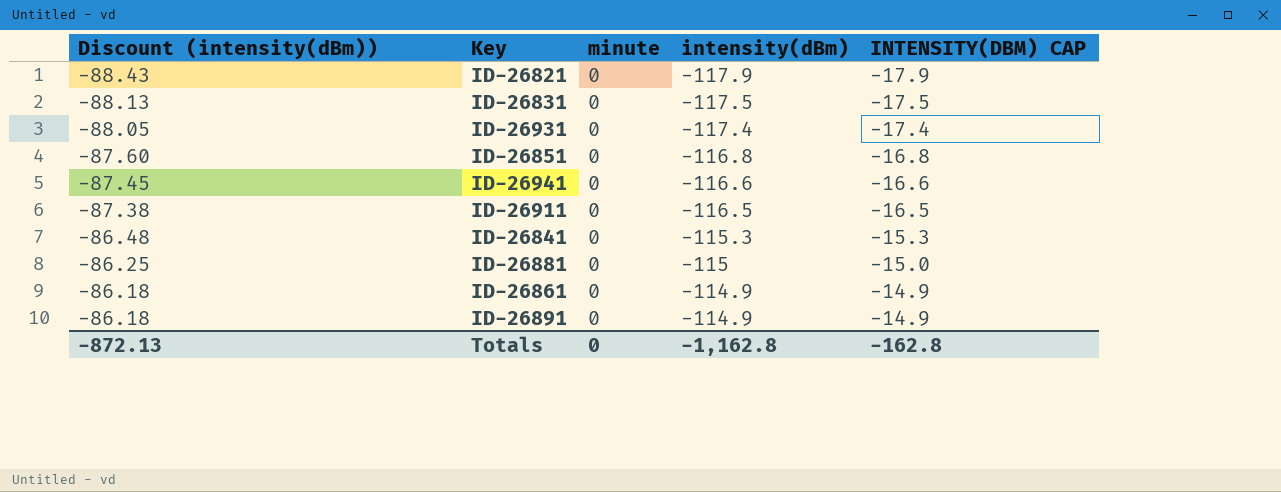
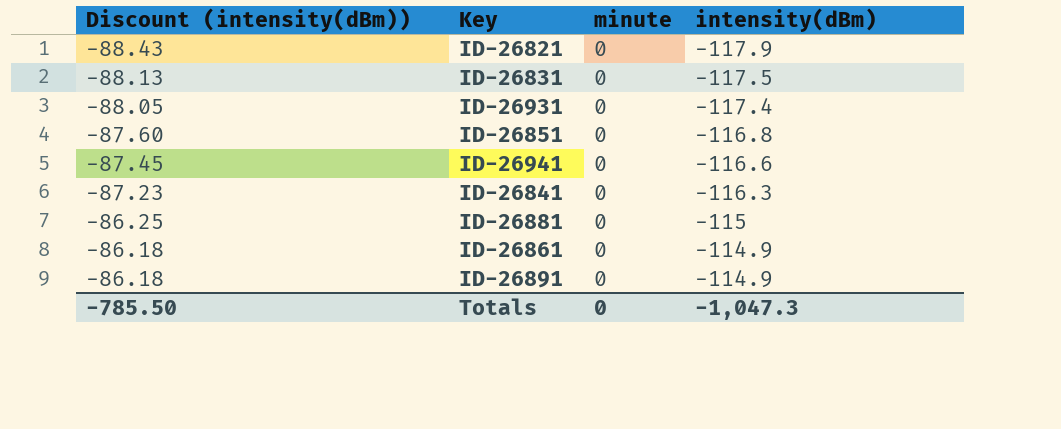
column INTENSITY(DBM) CAP | formula: [intensity(dBm)] + 100 -> none
row ID-26911: -87.38 | 0 | -116.5 | -16.5 -> none
ID-26841 | Discount (intensity(dBm)): -86.48 -> -87.23
ID-26841 | intensity(dBm): -115.3 -> -116.3
Totals | Discount (intensity(dBm)): -872.13 -> -785.50
Totals | intensity(dBm): -1,162.8 -> -1,047.3

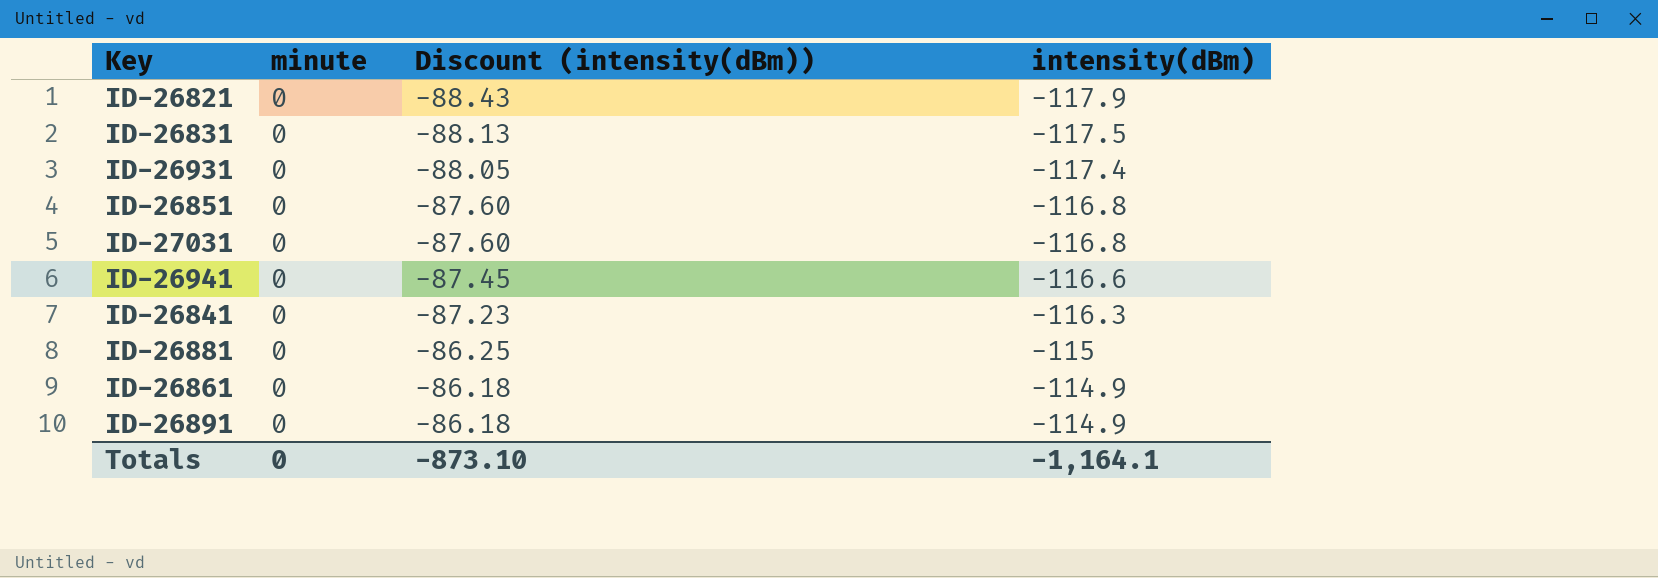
column Discount (intensity(dBm)) | position: 1 -> 3
row ID-27031: none -> 0 | -87.60 | -116.8
Totals | Discount (intensity(dBm)): -785.50 -> -873.10
Totals | intensity(dBm): -1,047.3 -> -1,164.1

